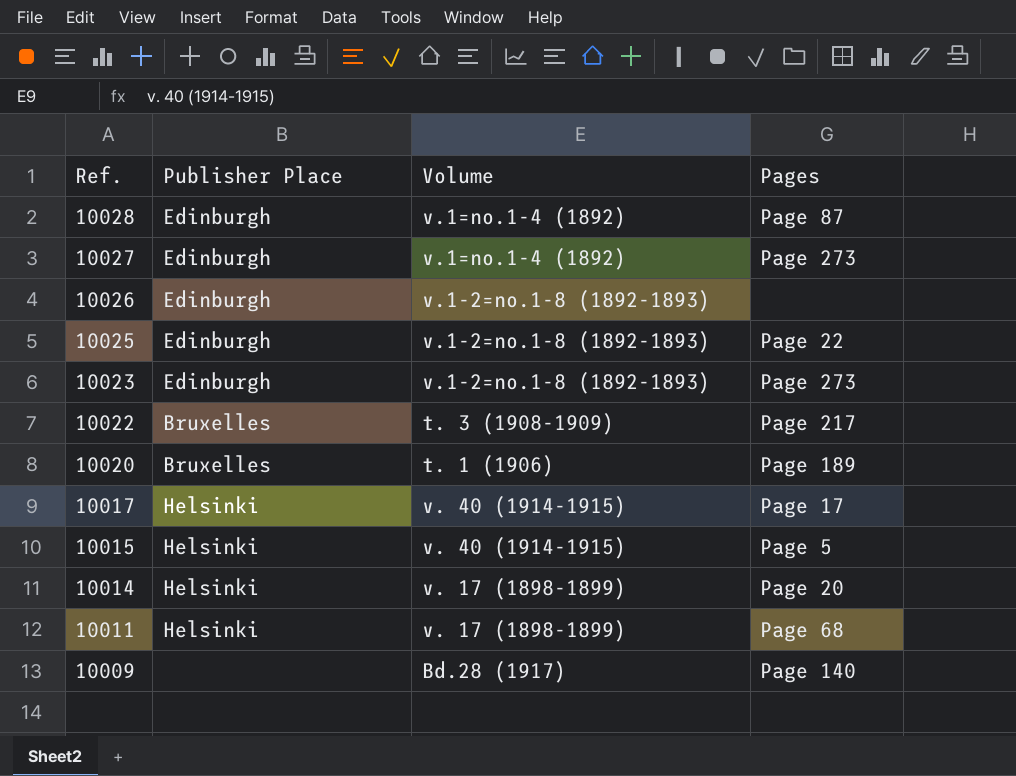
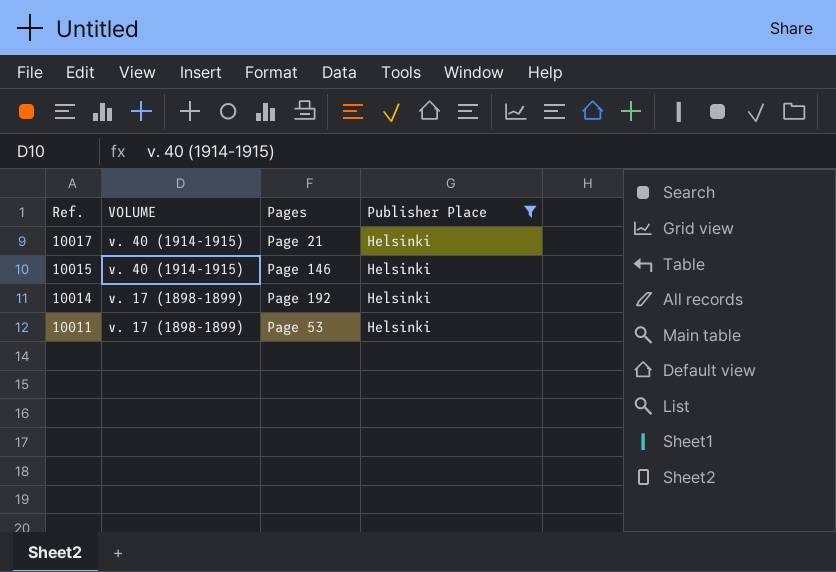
filter: none -> Publisher Place = Helsinki
column name: Volume -> VOLUME
column Publisher Place | position: 2 -> 4
10017 | Pages: Page 17 -> Page 21
10015 | Pages: Page 5 -> Page 146
10014 | Pages: Page 20 -> Page 192
10011 | Pages: Page 68 -> Page 53

